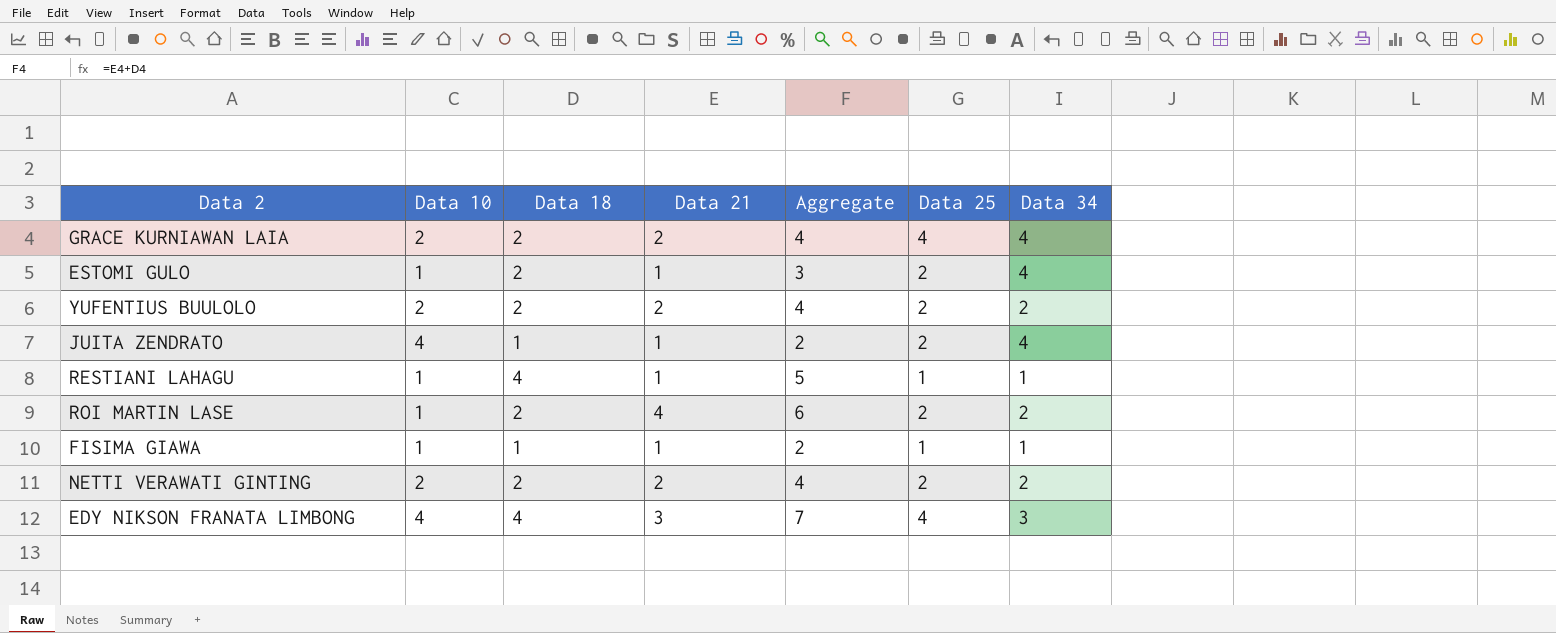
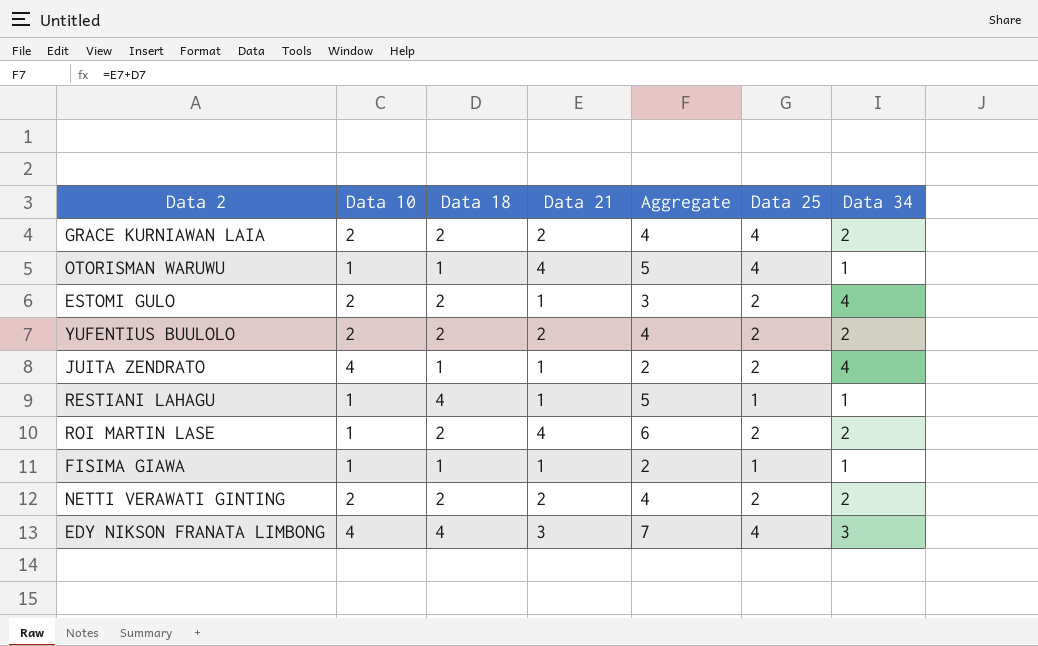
GRACE KURNIAWAN LAIA | Data 34: 4 -> 2
row OTORISMAN WARUWU: none -> 1 | 1 | 4 | 5 | 4 | 1
ESTOMI GULO | Data 10: 1 -> 2

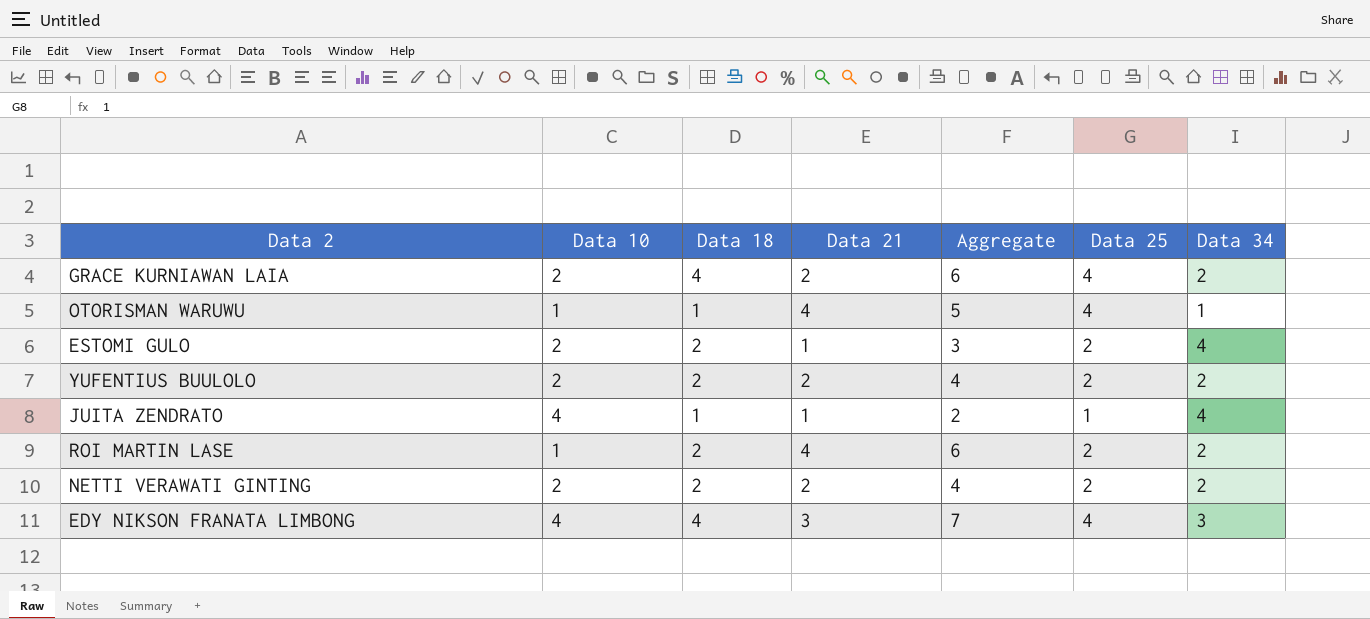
row RESTIANI LAHAGU: 1 | 4 | 1 | 5 | 1 | 1 -> none
row FISIMA GIAWA: 1 | 1 | 1 | 2 | 1 | 1 -> none
GRACE KURNIAWAN LAIA | Data 18: 2 -> 4
GRACE KURNIAWAN LAIA | Aggregate: 4 -> 6
JUITA ZENDRATO | Data 25: 2 -> 1

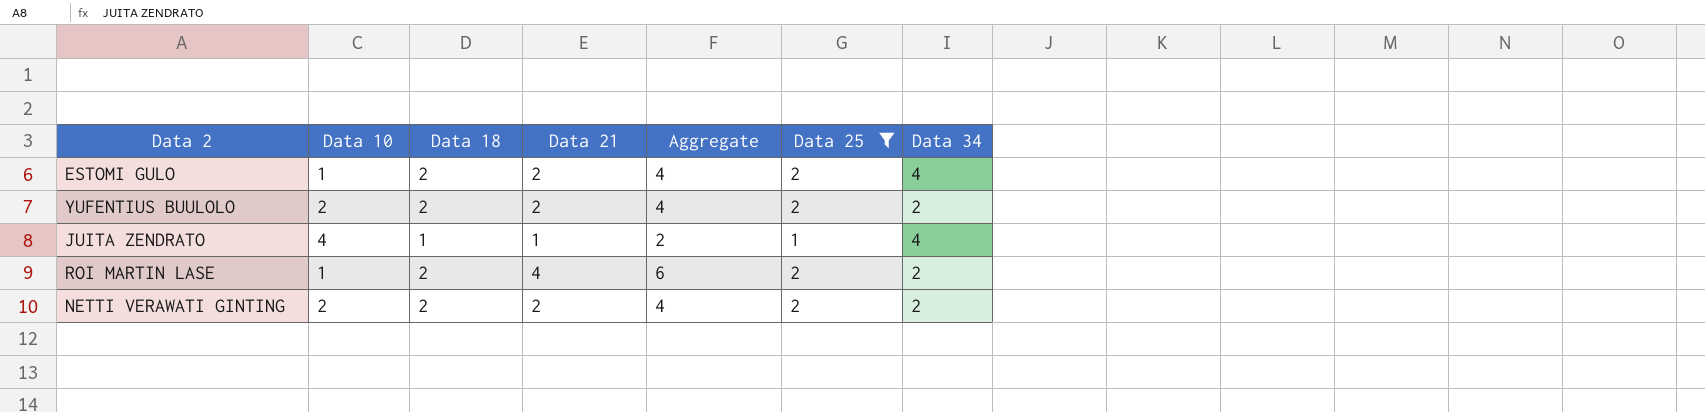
filter: none -> Data 25 != 4
ESTOMI GULO | Data 10: 2 -> 1
ESTOMI GULO | Data 21: 1 -> 2
ESTOMI GULO | Aggregate: 3 -> 4

